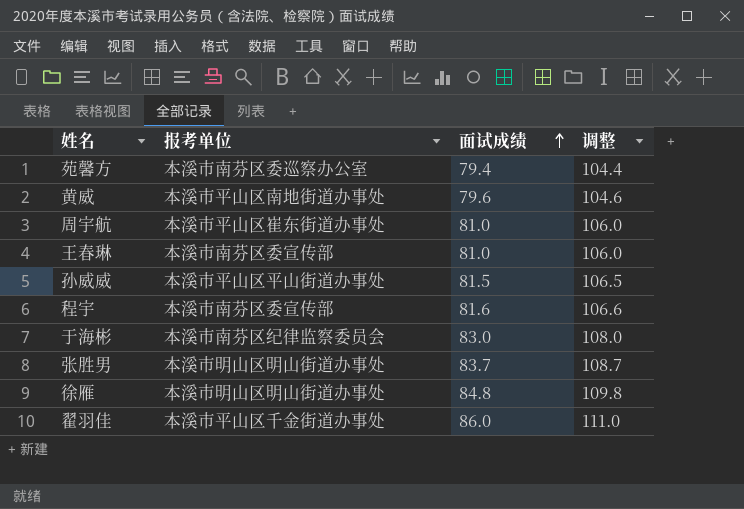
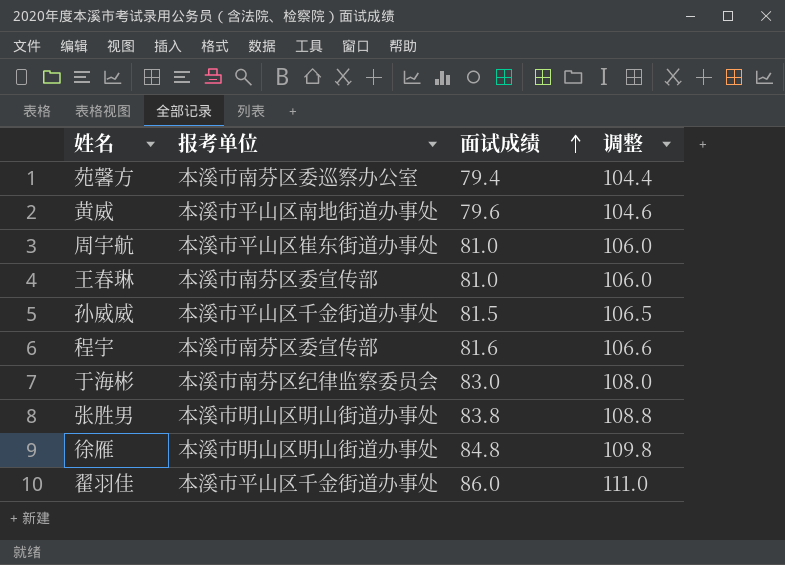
孙威威 | 报考单位: 本溪市平山区平山街道办事处 -> 本溪市平山区千金街道办事处
张胜男 | 面试成绩: 83.7 -> 83.8
张胜男 | 调整: 108.7 -> 108.8

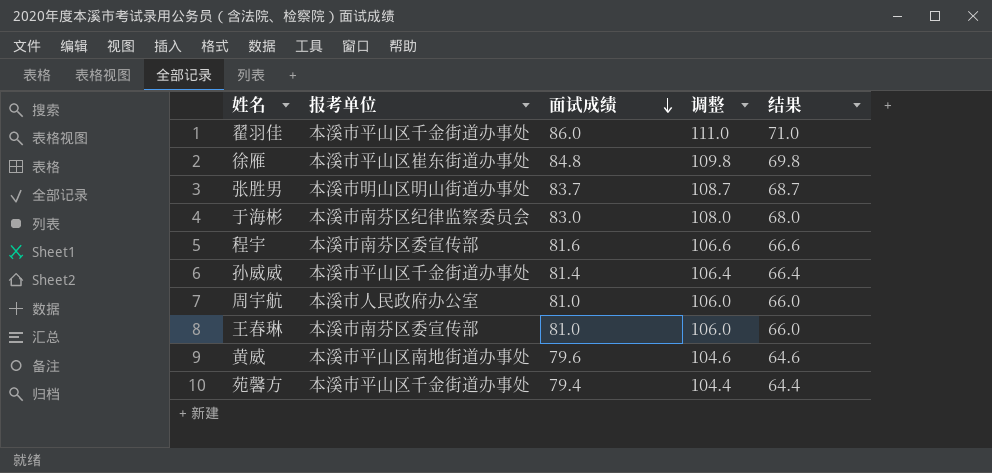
row order: 面试成绩 ascending -> 面试成绩 descending
column 结果 | formula: none -> [面试成绩] - 15
徐雁 | 报考单位: 本溪市明山区明山街道办事处 -> 本溪市平山区崔东街道办事处
张胜男 | 面试成绩: 83.8 -> 83.7
张胜男 | 调整: 108.8 -> 108.7
孙威威 | 面试成绩: 81.5 -> 81.4
孙威威 | 调整: 106.5 -> 106.4
周宇航 | 报考单位: 本溪市平山区崔东街道办事处 -> 本溪市人民政府办公室
苑馨方 | 报考单位: 本溪市南芬区委巡察办公室 -> 本溪市平山区千金街道办事处

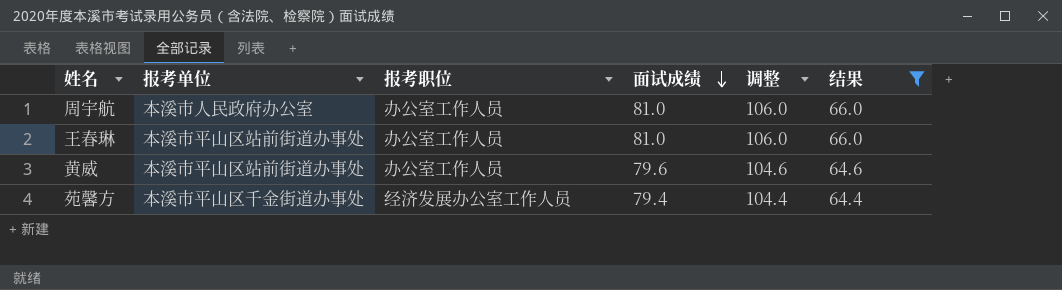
filter: none -> 结果 <= 66.0
column 报考职位 | position: none -> 3
王春琳 | 报考单位: 本溪市南芬区委宣传部 -> 本溪市平山区站前街道办事处
黄威 | 报考单位: 本溪市平山区南地街道办事处 -> 本溪市平山区站前街道办事处

